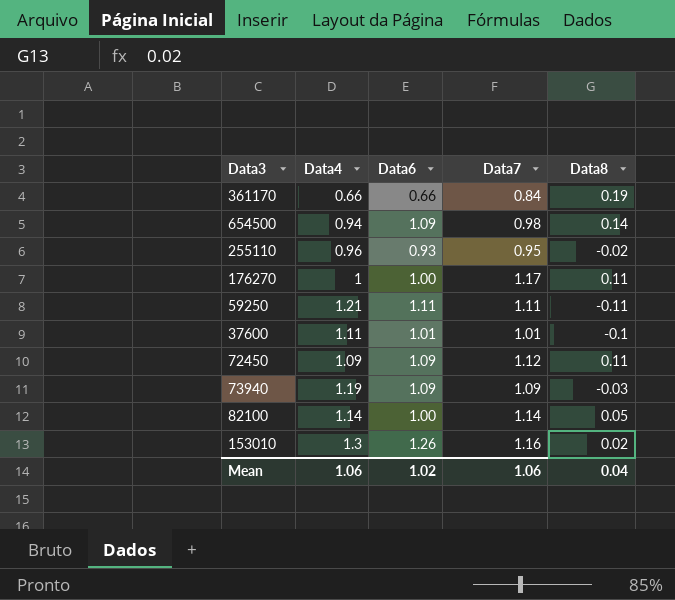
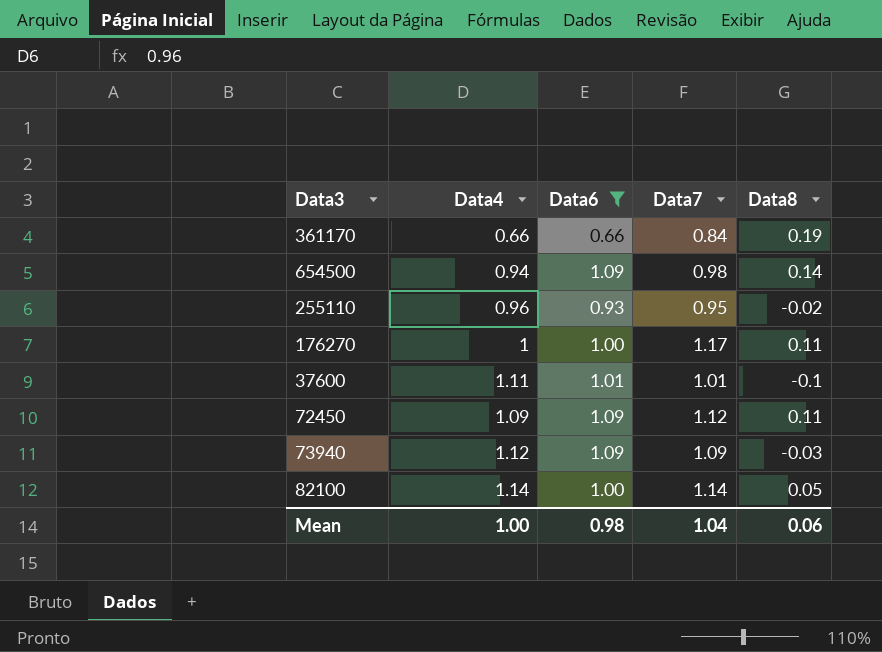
filter: none -> Data6 <= 1.09
73940 | Data4: 1.19 -> 1.12
Mean | Data4: 1.06 -> 1.00
Mean | Data6: 1.02 -> 0.98
Mean | Data7: 1.06 -> 1.04
Mean | Data8: 0.04 -> 0.06

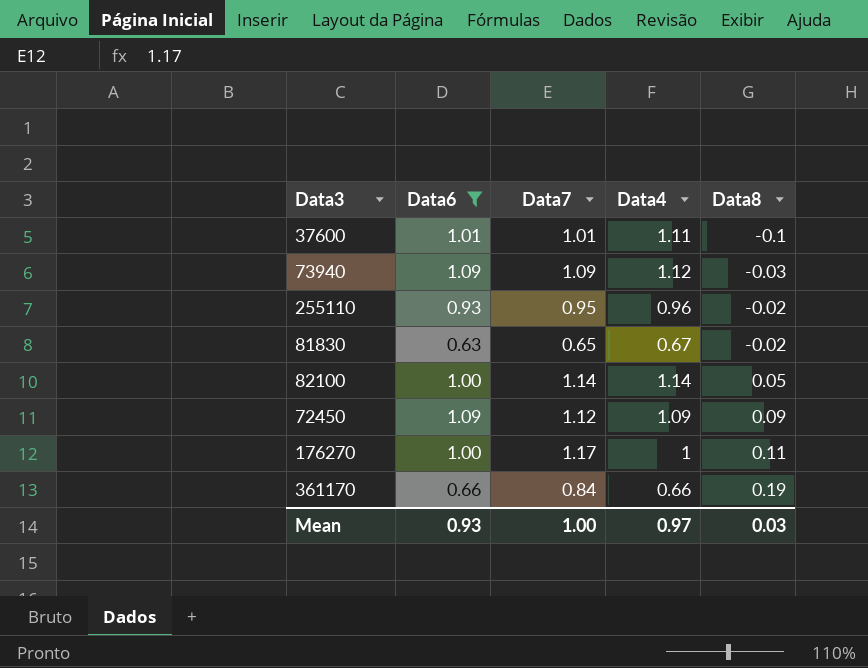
row order: none -> Data8 ascending
column Data4 | position: 2 -> 4
row 654500: 0.94 | 1.09 | 0.98 | 0.14 -> none
row 81830: none -> 0.63 | 0.65 | 0.67 | -0.02
72450 | Data8: 0.11 -> 0.09
Mean | Data6: 0.98 -> 0.93
Mean | Data7: 1.04 -> 1.00
Mean | Data4: 1.00 -> 0.97
Mean | Data8: 0.06 -> 0.03

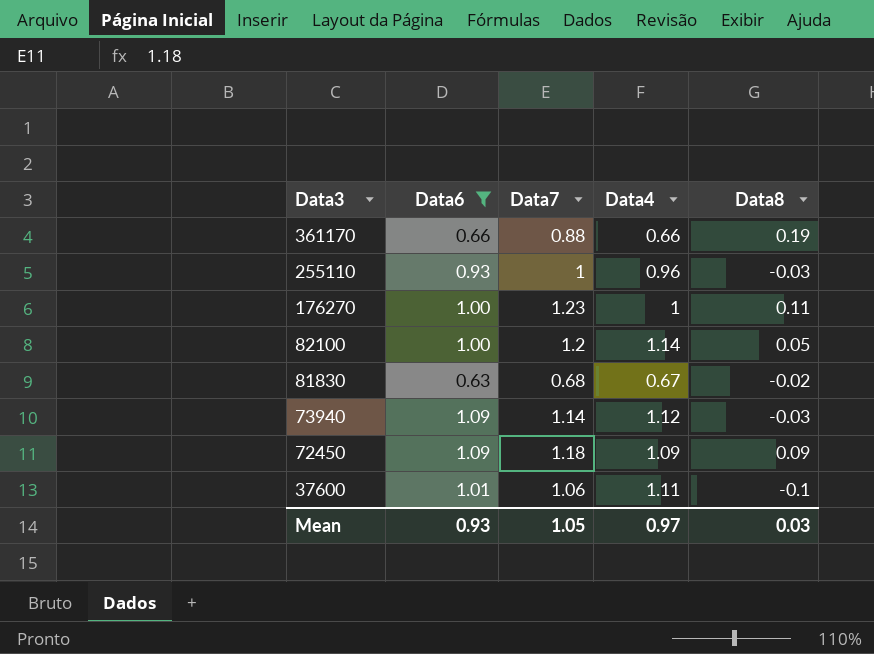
row order: Data8 ascending -> Data3 descending
361170 | Data7: 0.84 -> 0.88
255110 | Data7: 0.95 -> 1
255110 | Data8: -0.02 -> -0.03
176270 | Data7: 1.17 -> 1.23
82100 | Data7: 1.14 -> 1.2
81830 | Data7: 0.65 -> 0.68
73940 | Data7: 1.09 -> 1.14
72450 | Data7: 1.12 -> 1.18
37600 | Data7: 1.01 -> 1.06
Mean | Data7: 1.00 -> 1.05

